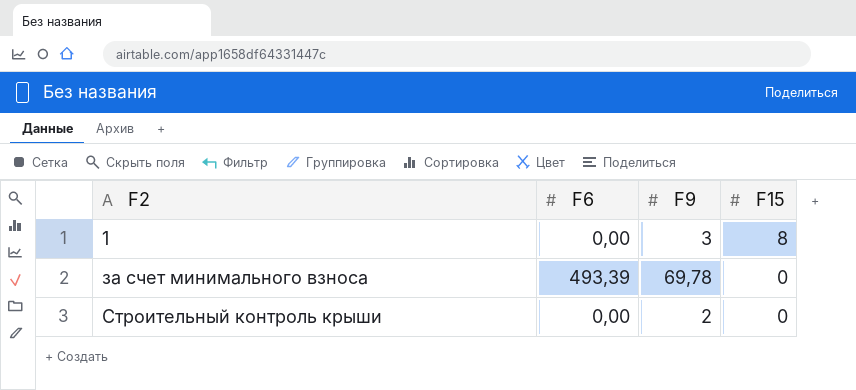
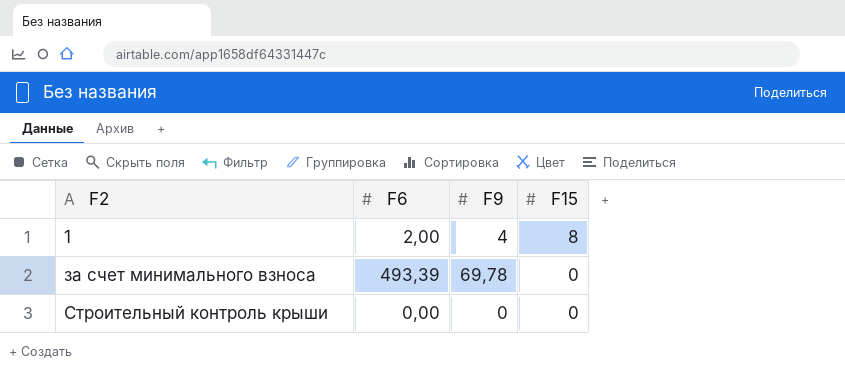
1 | F6: 0,00 -> 2,00
1 | F9: 3 -> 4
Строительный контроль крыши | F9: 2 -> 0

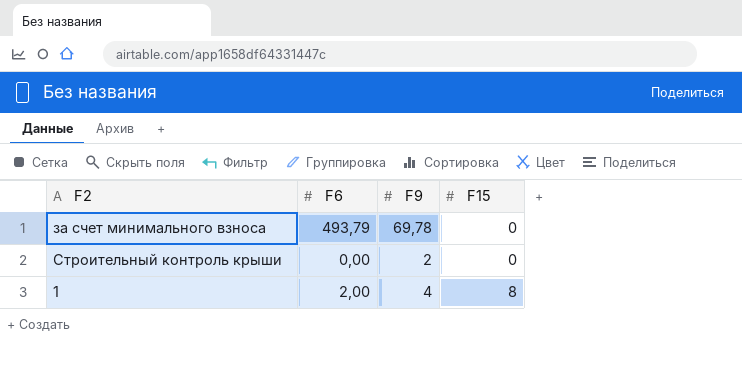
row order: F2 ascending -> F15 ascending
за счет минимального взноса | F6: 493,39 -> 493,79
Строительный контроль крыши | F9: 0 -> 2

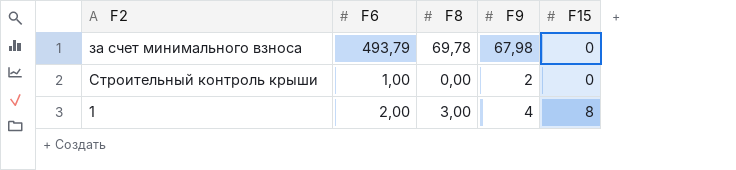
column F8 | position: none -> 3
за счет минимального взноса | F9: 69,78 -> 67,98
Строительный контроль крыши | F6: 0,00 -> 1,00

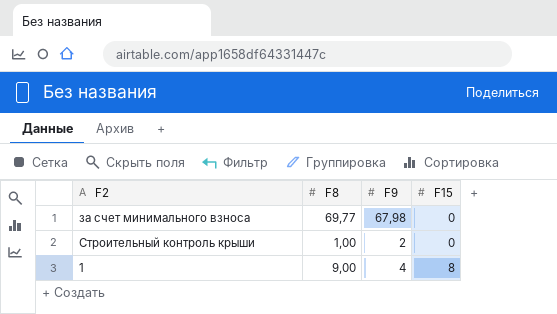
column F6 | position: 2 -> none
за счет минимального взноса | F8: 69,78 -> 69,77
Строительный контроль крыши | F8: 0,00 -> 1,00
1 | F8: 3,00 -> 9,00

